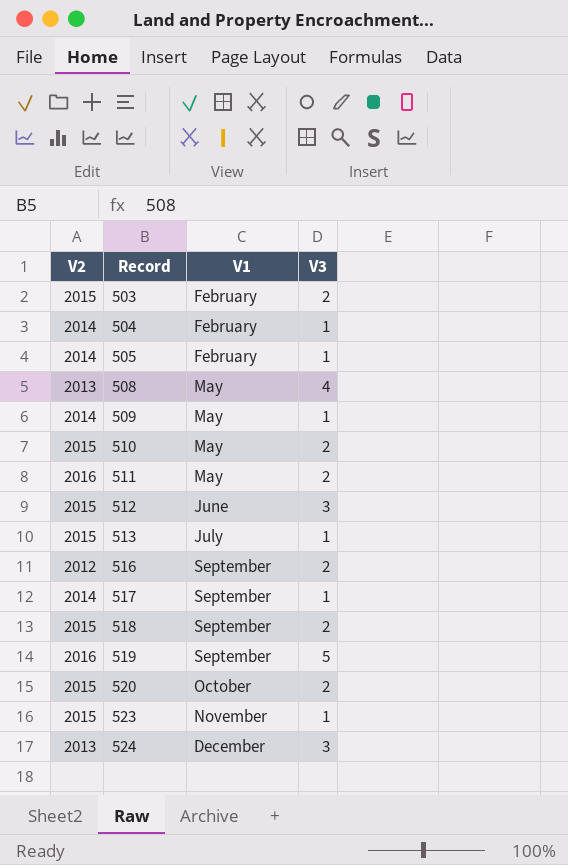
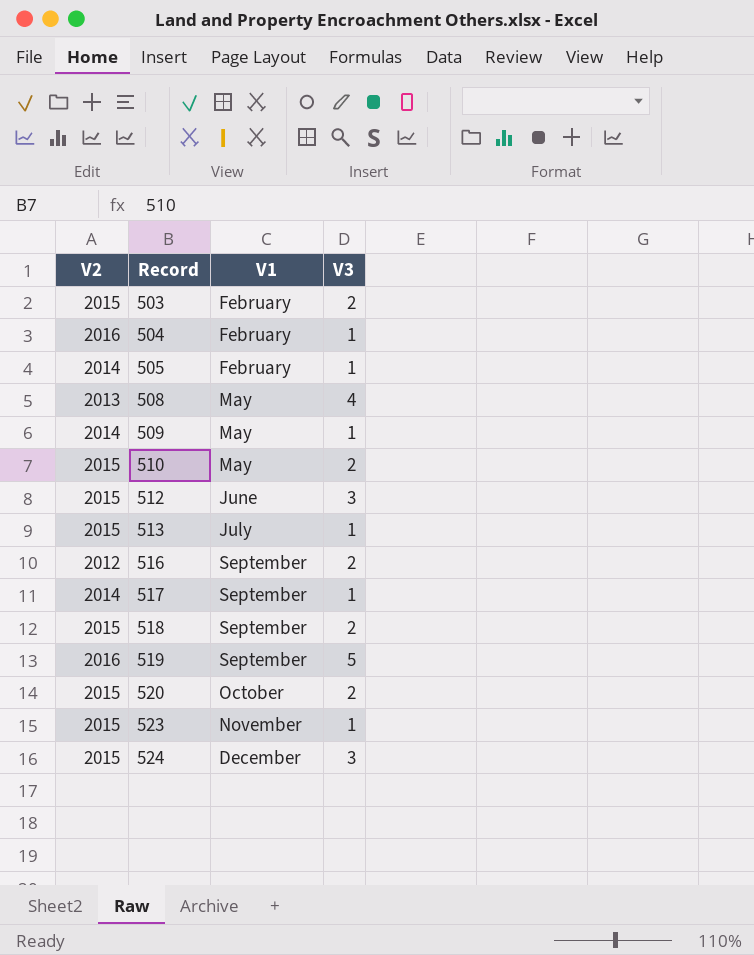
row 511: 2016 | May | 2 -> none
504 | V2: 2014 -> 2016
524 | V2: 2013 -> 2015

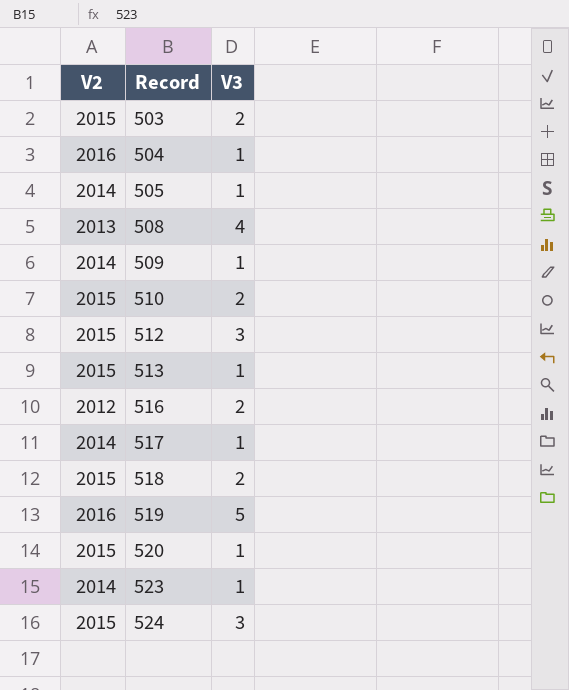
column V1 | position: 3 -> none
520 | V3: 2 -> 1
523 | V2: 2015 -> 2014

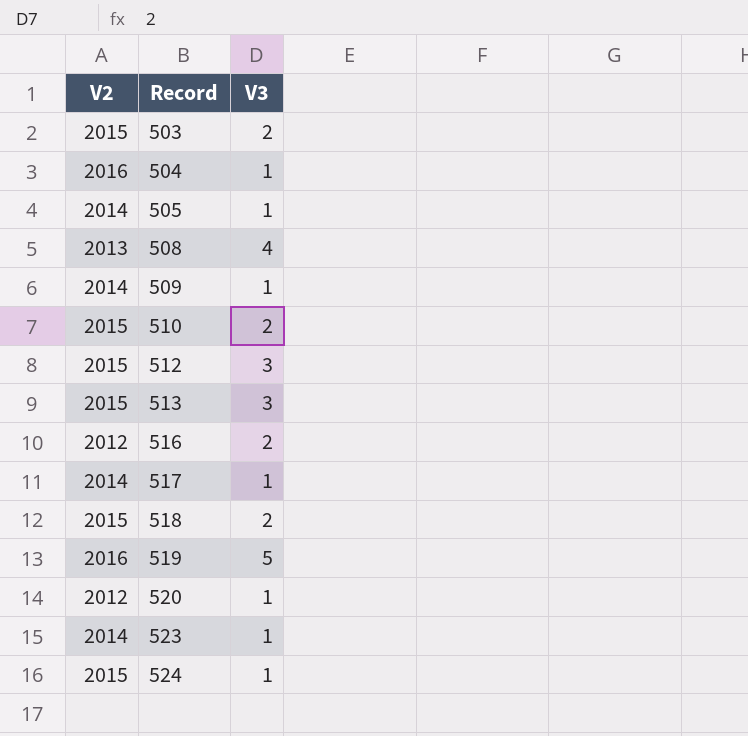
513 | V3: 1 -> 3
520 | V2: 2015 -> 2012
524 | V3: 3 -> 1

